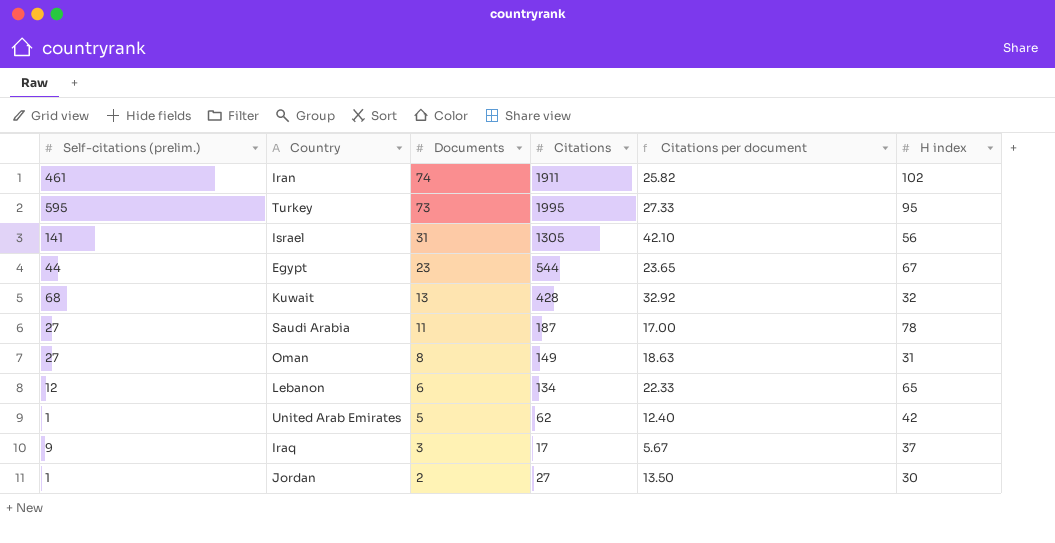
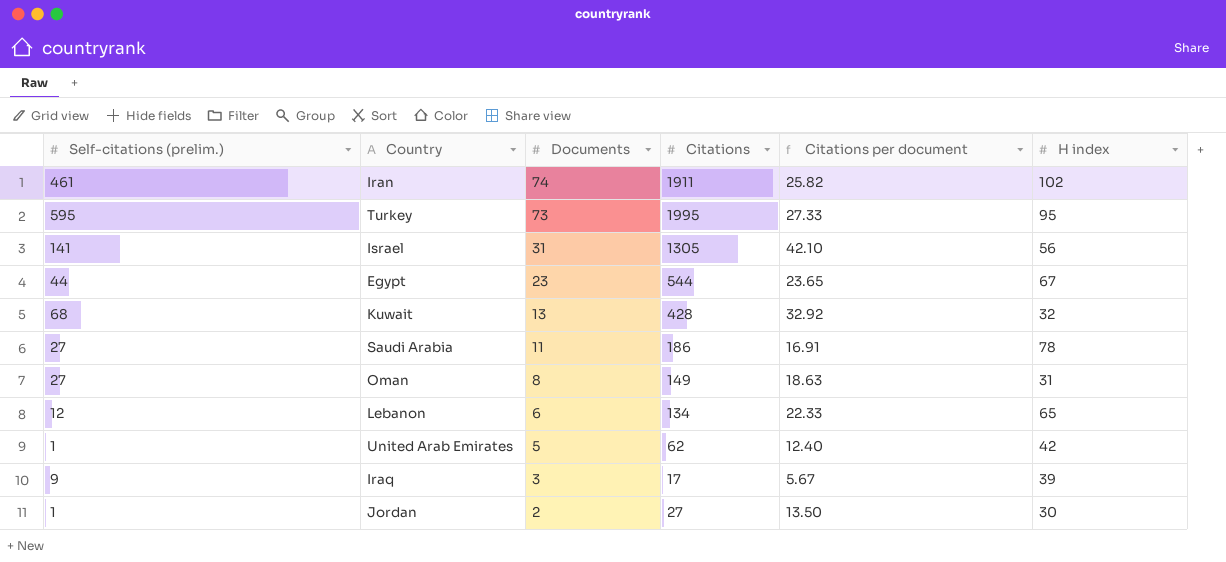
Saudi Arabia | Citations: 187 -> 186
Saudi Arabia | Citations per document: 17.00 -> 16.91
Iraq | H index: 37 -> 39

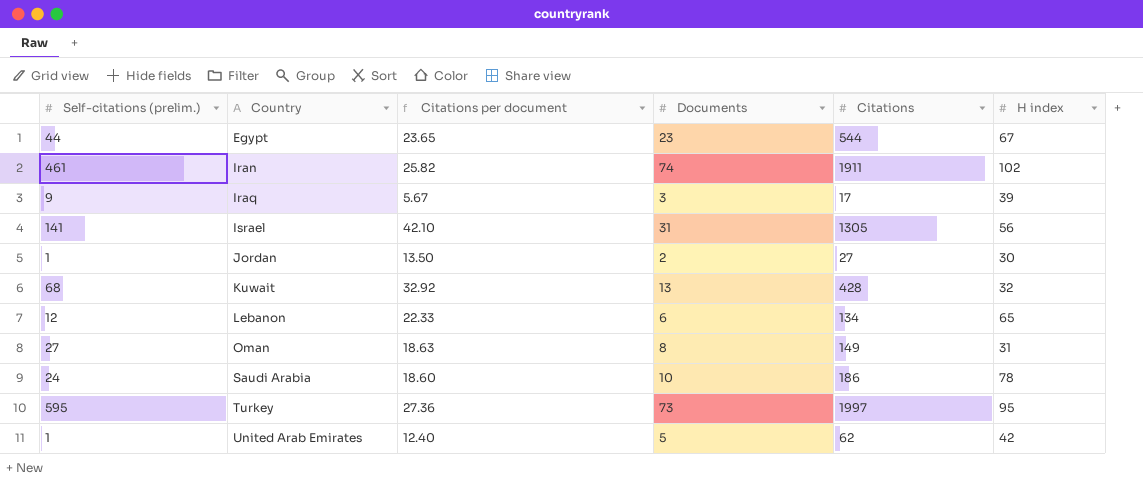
row order: Documents descending -> Country ascending
column Citations per document | position: 5 -> 3
Saudi Arabia | Self-citations (prelim.): 27 -> 24
Saudi Arabia | Citations per document: 16.91 -> 18.60
Saudi Arabia | Documents: 11 -> 10
Turkey | Citations per document: 27.33 -> 27.36
Turkey | Citations: 1995 -> 1997

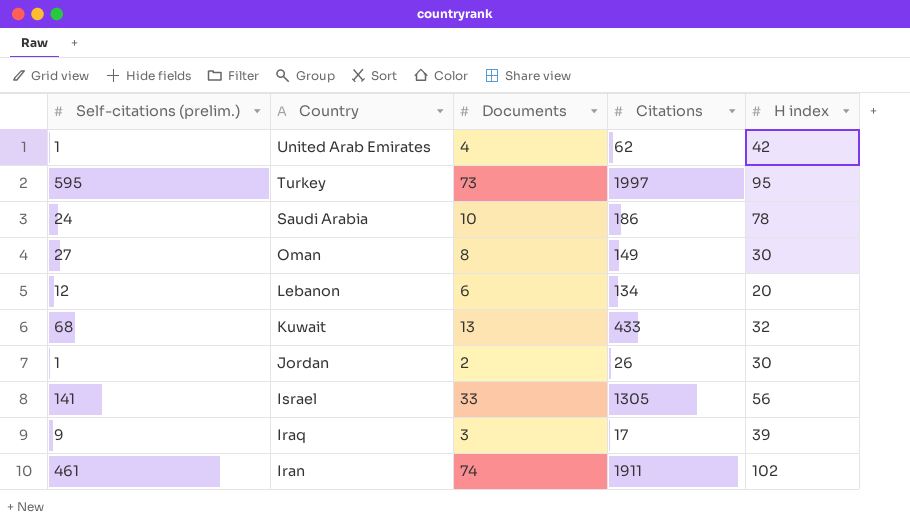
row order: Country ascending -> Country descending
column Citations per document | formula: [Citations] / [Documents] -> none
row Egypt: 44 | 23.65 | 23 | 544 | 67 -> none
United Arab Emirates | Documents: 5 -> 4
Oman | H index: 31 -> 30
Lebanon | H index: 65 -> 20
Kuwait | Citations: 428 -> 433
Jordan | Citations: 27 -> 26
Israel | Documents: 31 -> 33

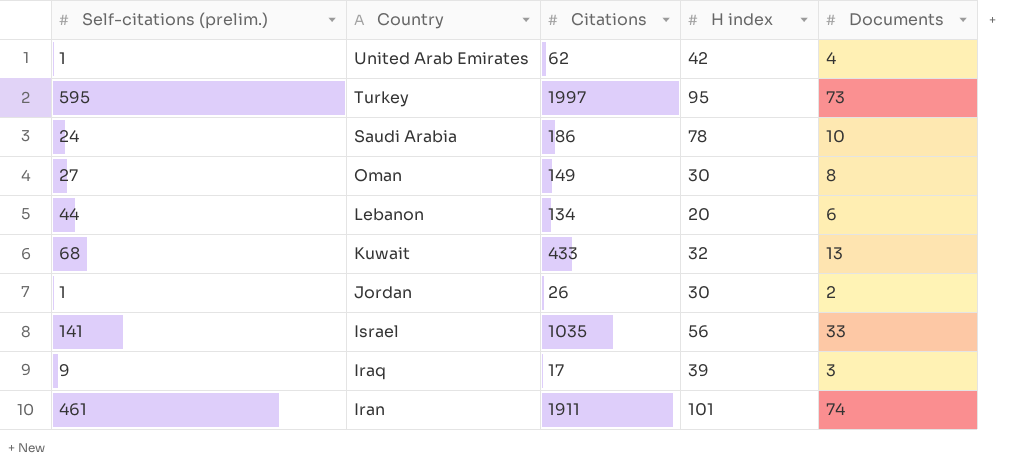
column Documents | position: 3 -> 5
Lebanon | Self-citations (prelim.): 12 -> 44
Israel | Citations: 1305 -> 1035
Iran | H index: 102 -> 101

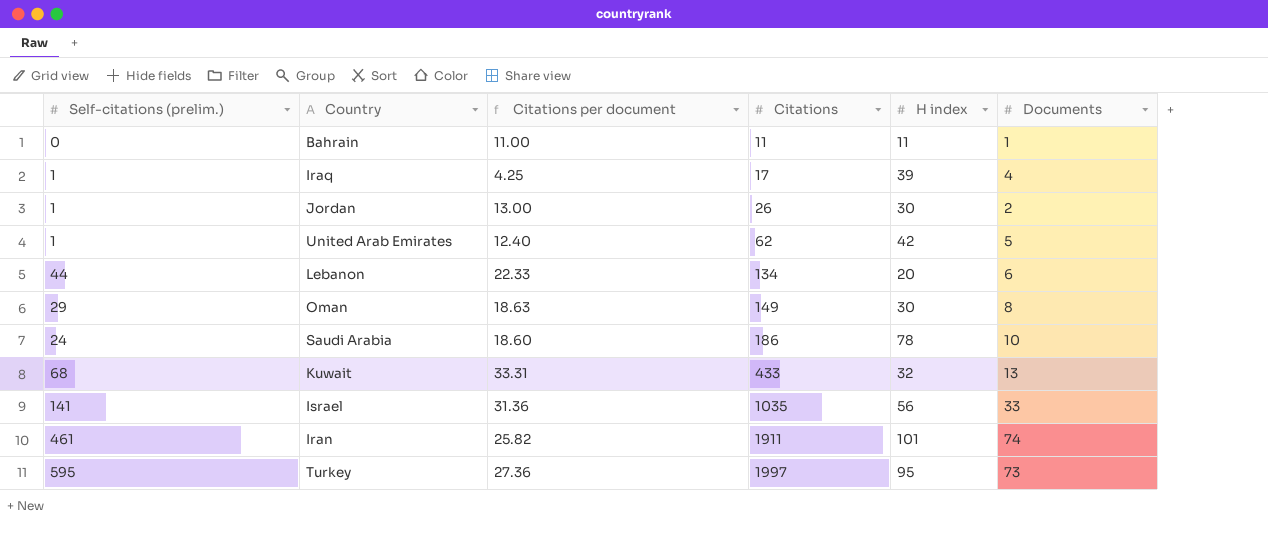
row order: Country descending -> Citations ascending
column Citations per document | formula: none -> [Citations] / [Documents]
row Bahrain: none -> 0 | 11.00 | 11 | 11 | 1
Iraq | Self-citations (prelim.): 9 -> 1
Iraq | Documents: 3 -> 4
United Arab Emirates | Documents: 4 -> 5
Oman | Self-citations (prelim.): 27 -> 29

